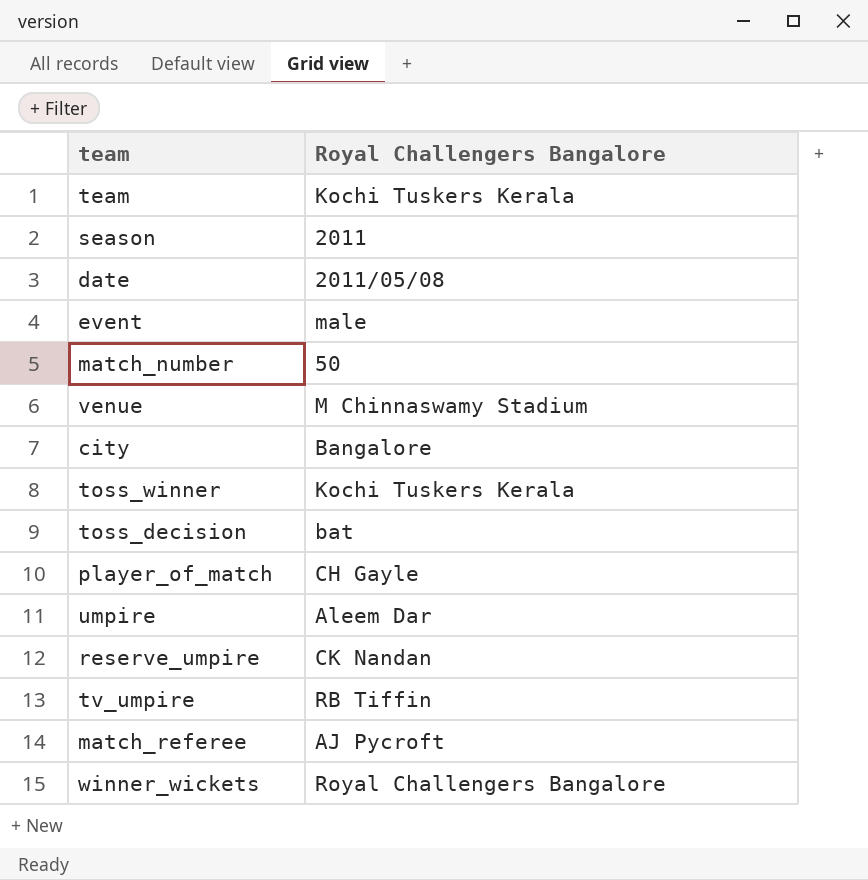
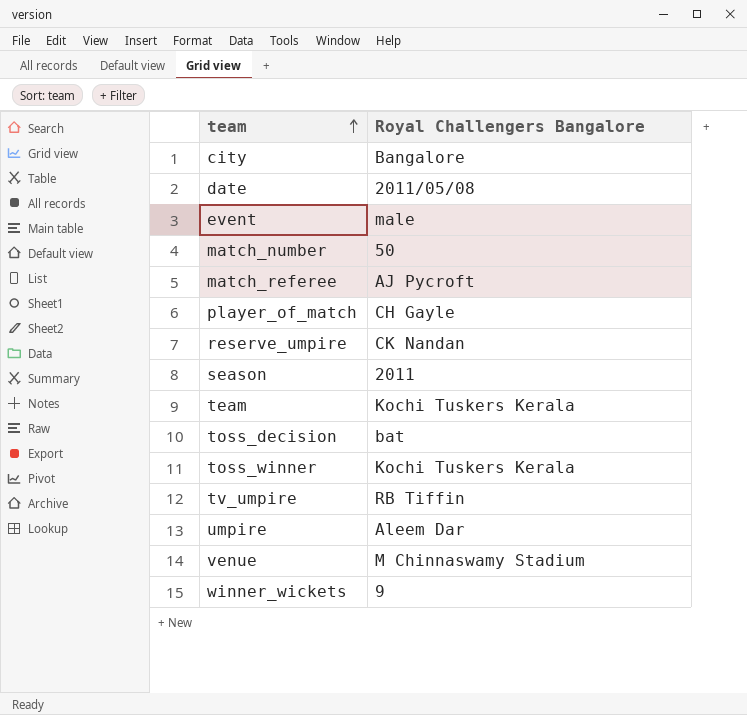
row order: none -> team ascending
winner_wickets | Royal Challengers Bangalore: Royal Challengers Bangalore -> 9

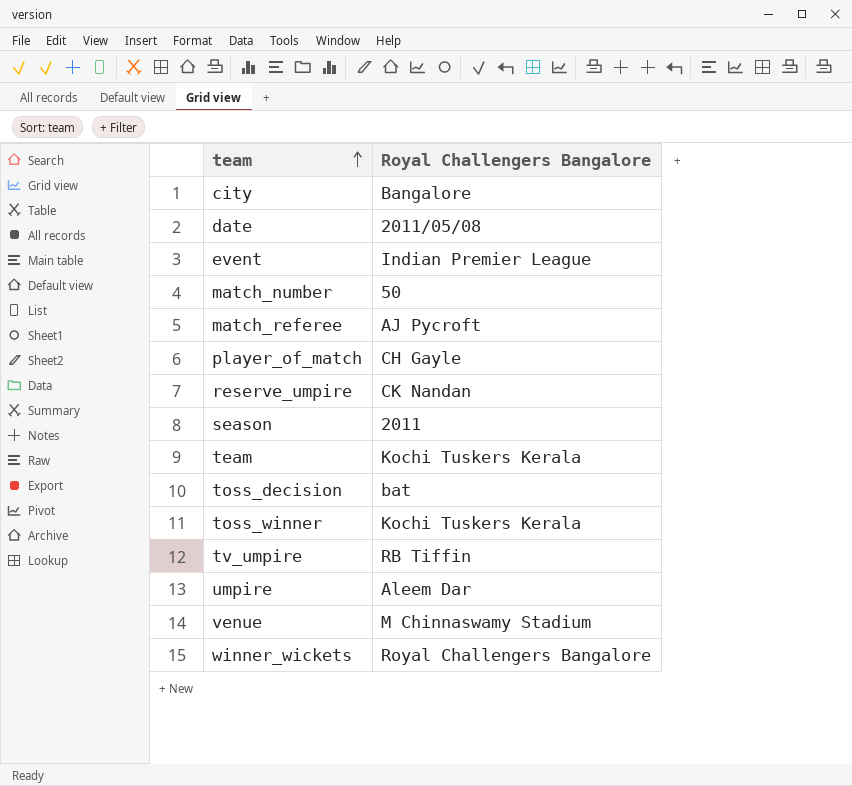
event | Royal Challengers Bangalore: male -> Indian Premier League
winner_wickets | Royal Challengers Bangalore: 9 -> Royal Challengers Bangalore

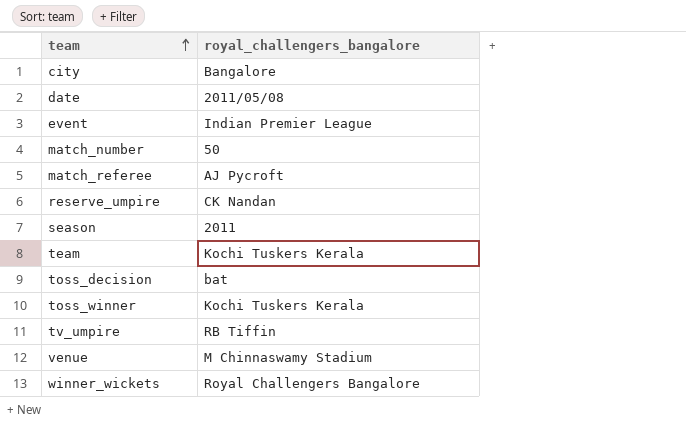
column name: Royal Challengers Bangalore -> royal_challengers_bangalore
row player_of_match: CH Gayle -> none
row umpire: Aleem Dar -> none

